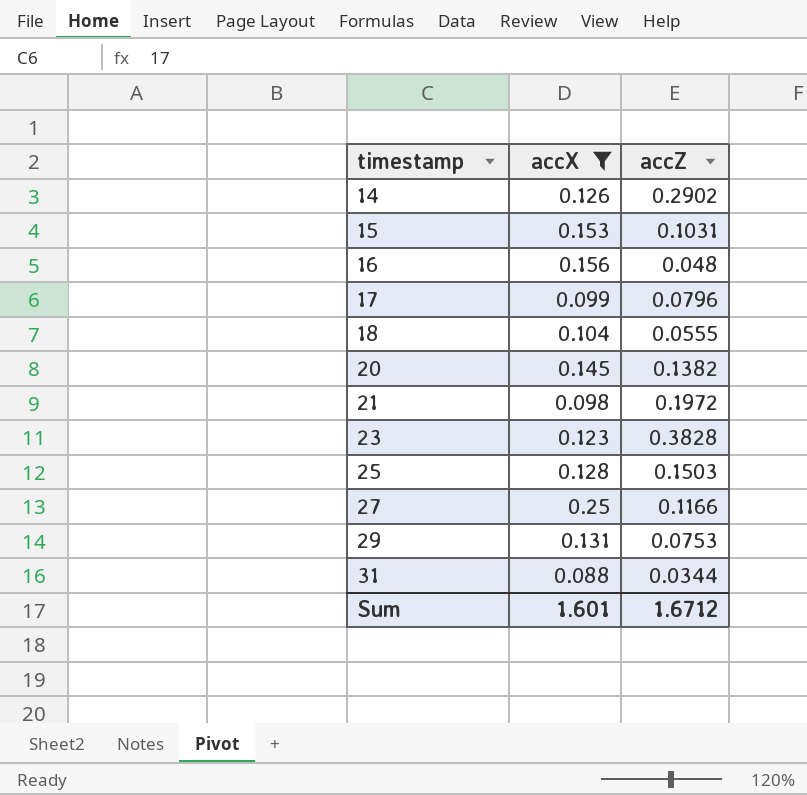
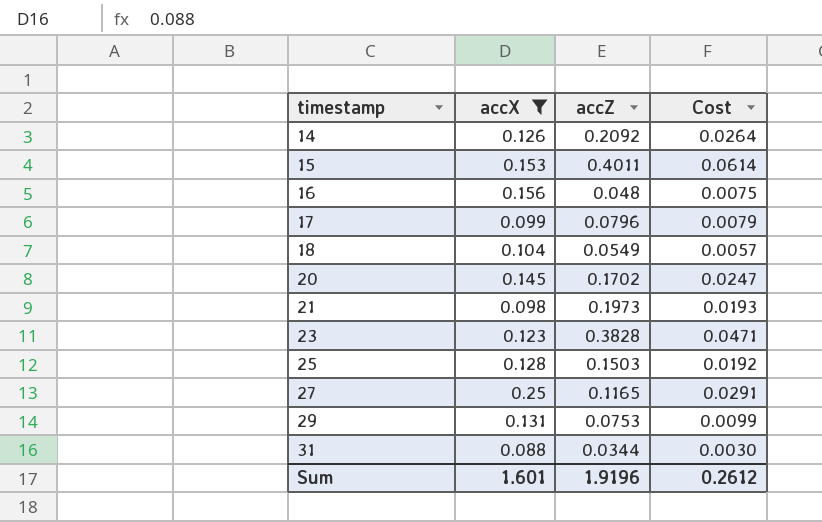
column Cost | formula: none -> [accX] * [accZ]
14 | accZ: 0.2902 -> 0.2092
15 | accZ: 0.1031 -> 0.4011
18 | accZ: 0.0555 -> 0.0549
20 | accZ: 0.1382 -> 0.1702
21 | accZ: 0.1972 -> 0.1973
27 | accZ: 0.1166 -> 0.1165
Sum | accZ: 1.6712 -> 1.9196

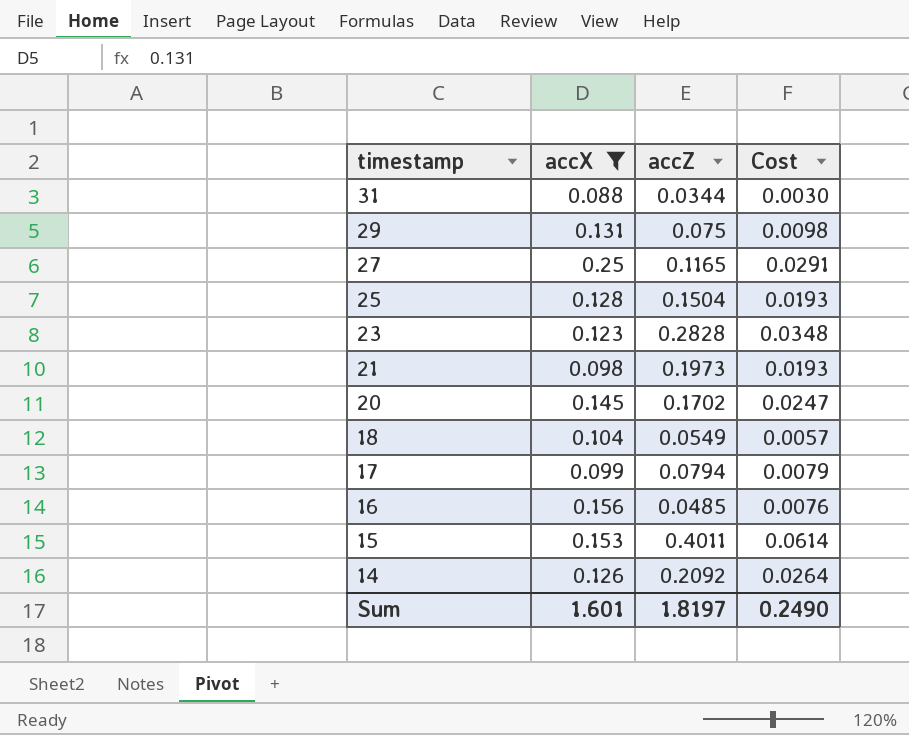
row order: timestamp ascending -> timestamp descending
29 | accZ: 0.0753 -> 0.075
29 | Cost: 0.0099 -> 0.0098
25 | accZ: 0.1503 -> 0.1504
25 | Cost: 0.0192 -> 0.0193
23 | accZ: 0.3828 -> 0.2828
23 | Cost: 0.0471 -> 0.0348
17 | accZ: 0.0796 -> 0.0794
16 | accZ: 0.048 -> 0.0485
16 | Cost: 0.0075 -> 0.0076
Sum | accZ: 1.9196 -> 1.8197
Sum | Cost: 0.2612 -> 0.2490

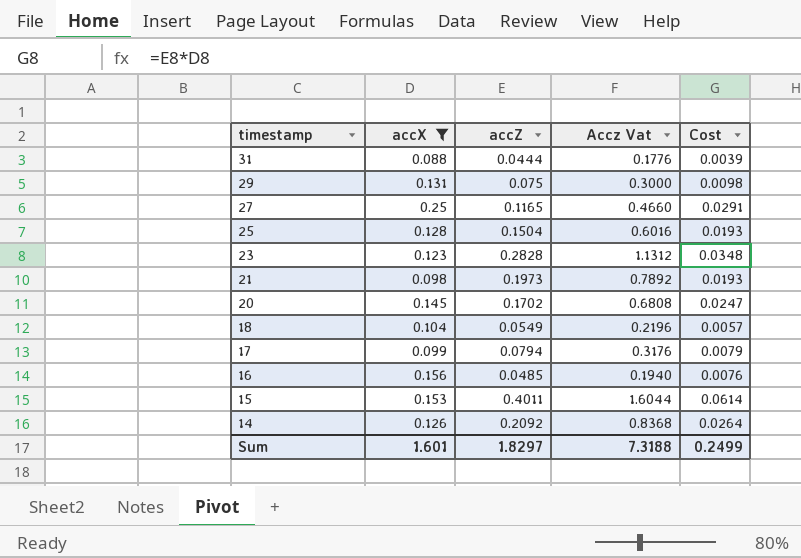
column Accz Vat | formula: none -> [accZ] * 4
31 | accZ: 0.0344 -> 0.0444
31 | Cost: 0.0030 -> 0.0039
Sum | accZ: 1.8197 -> 1.8297
Sum | Cost: 0.2490 -> 0.2499

